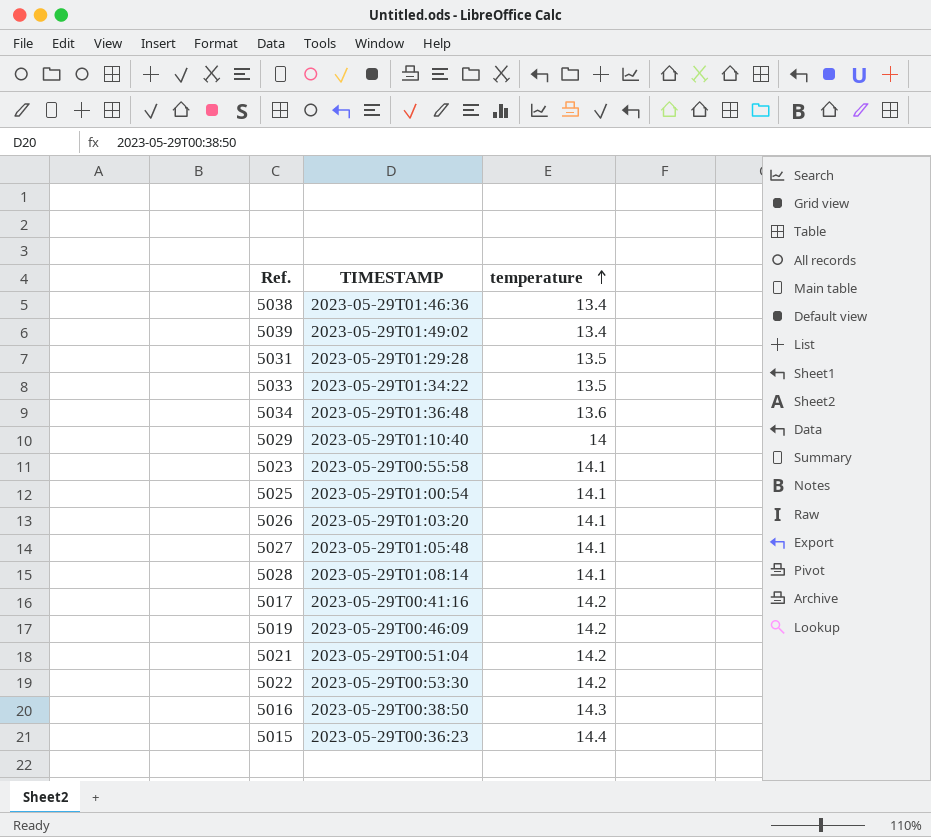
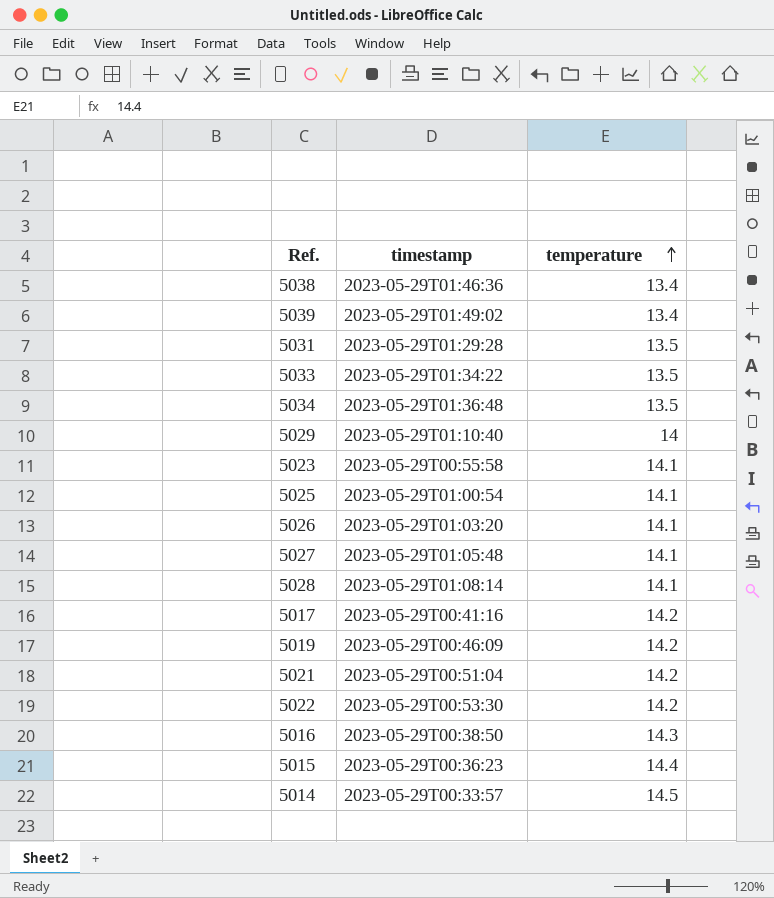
column name: TIMESTAMP -> timestamp
5034 | temperature: 13.6 -> 13.5
row 5014: none -> 2023-05-29T00:33:57 | 14.5

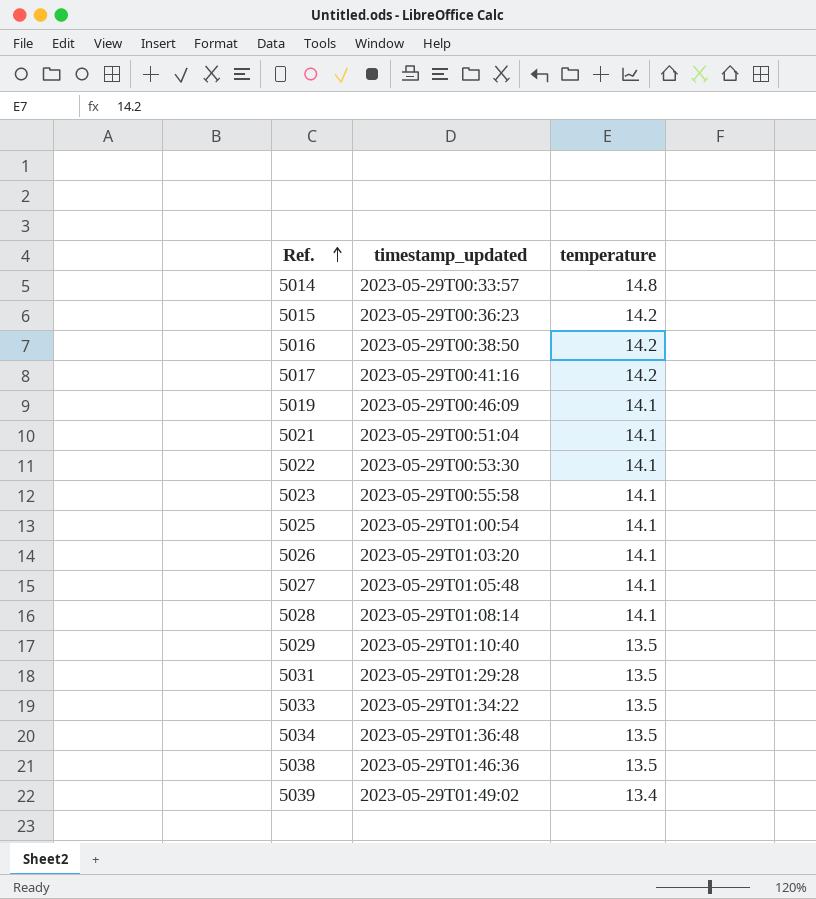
row order: temperature ascending -> Ref. ascending
column name: timestamp -> timestamp_updated
5014 | temperature: 14.5 -> 14.8
5015 | temperature: 14.4 -> 14.2
5016 | temperature: 14.3 -> 14.2
5019 | temperature: 14.2 -> 14.1
5021 | temperature: 14.2 -> 14.1
5022 | temperature: 14.2 -> 14.1
5029 | temperature: 14 -> 13.5
5038 | temperature: 13.4 -> 13.5

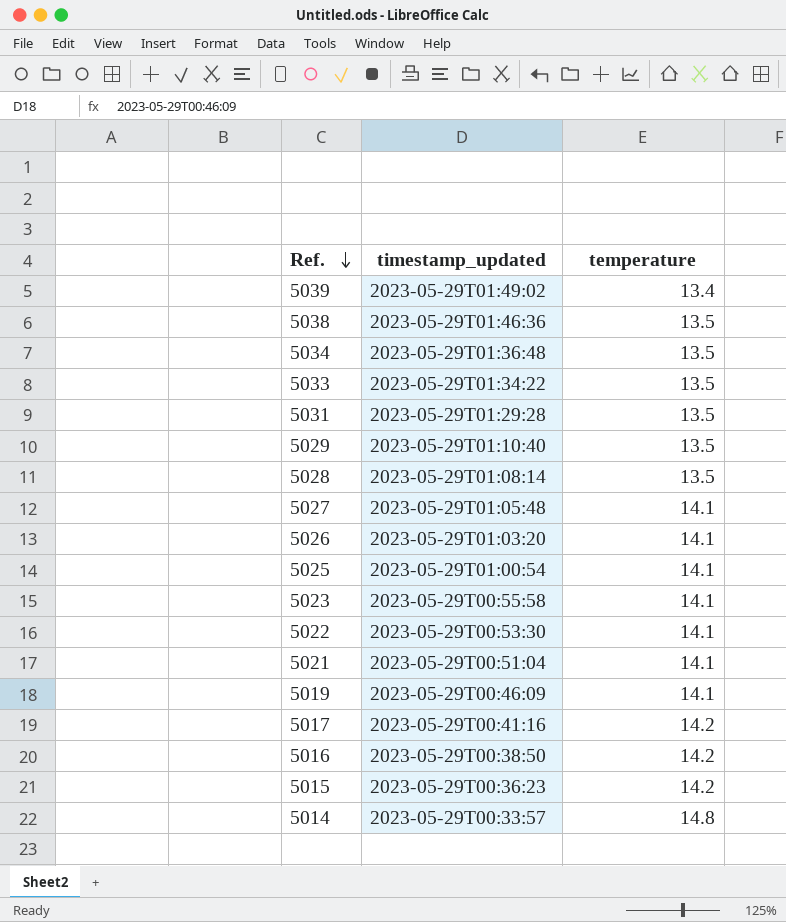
row order: Ref. ascending -> Ref. descending
5028 | temperature: 14.1 -> 13.5

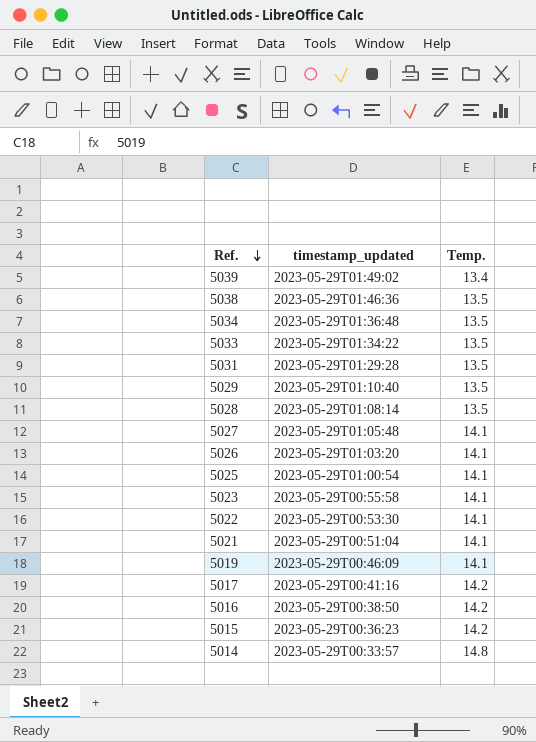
column name: temperature -> Temp.

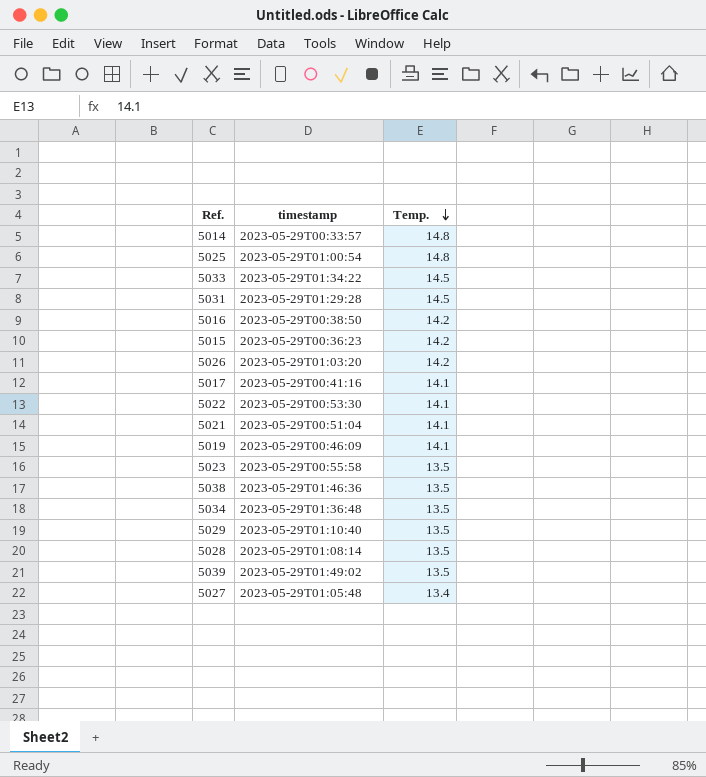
row order: Ref. descending -> Temp. descending
column name: timestamp_updated -> timestamp
5025 | Temp.: 14.1 -> 14.8
5033 | Temp.: 13.5 -> 14.5
5031 | Temp.: 13.5 -> 14.5
5026 | Temp.: 14.1 -> 14.2
5017 | Temp.: 14.2 -> 14.1
5023 | Temp.: 14.1 -> 13.5
5039 | Temp.: 13.4 -> 13.5
5027 | Temp.: 14.1 -> 13.4

